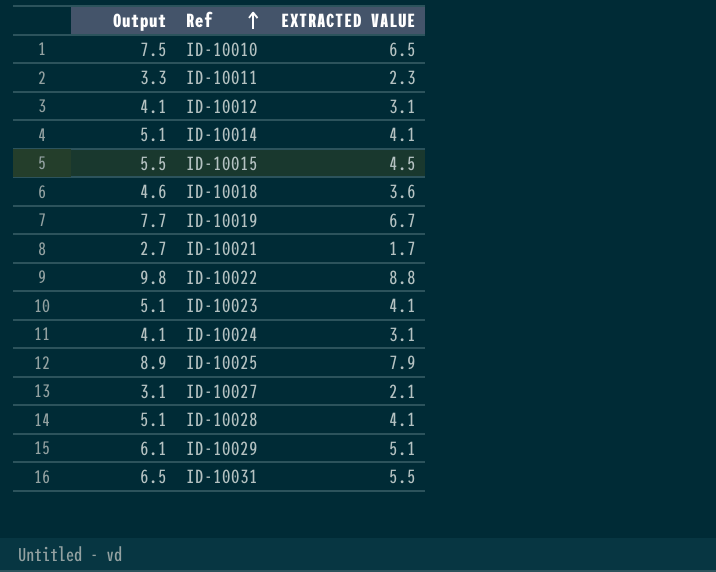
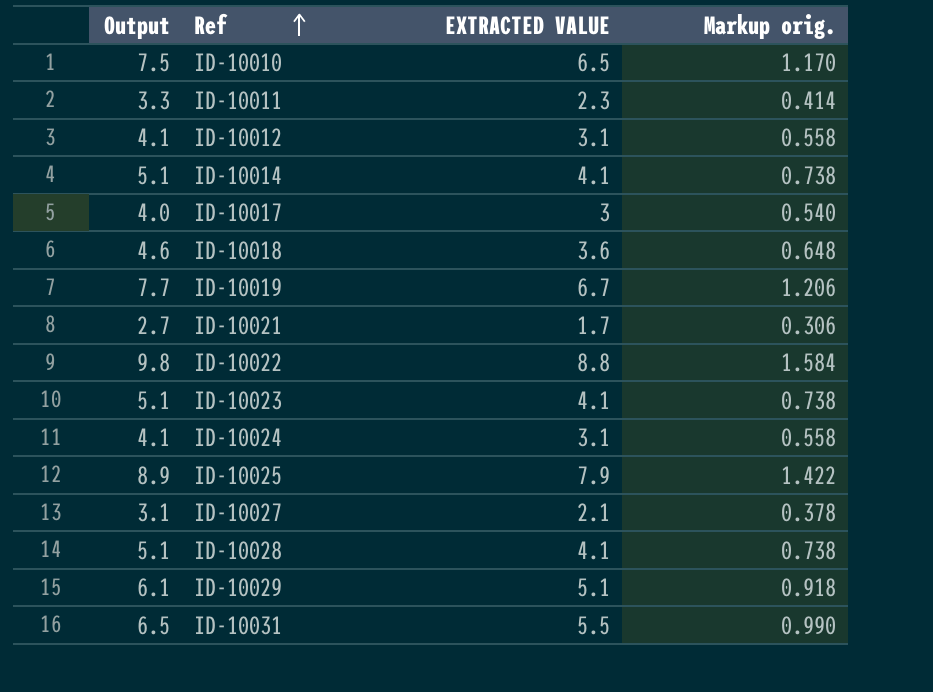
column Markup orig. | formula: none -> [EXTRACTED VALUE] * 0.18
row ID-10015: 5.5 | 4.5 -> none
row ID-10017: none -> 4.0 | 3 | 0.540

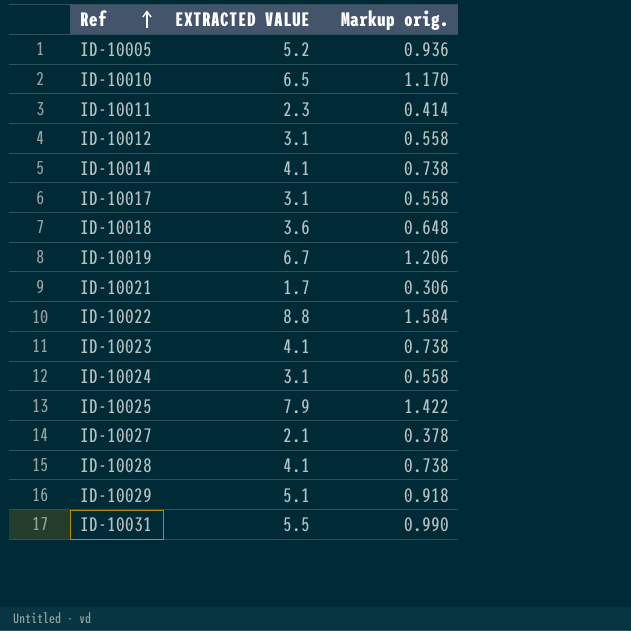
column Output | formula: [EXTRACTED VALUE] + 1 -> none
row ID-10005: none -> 5.2 | 0.936
ID-10017 | EXTRACTED VALUE: 3 -> 3.1
ID-10017 | Markup orig.: 0.540 -> 0.558

